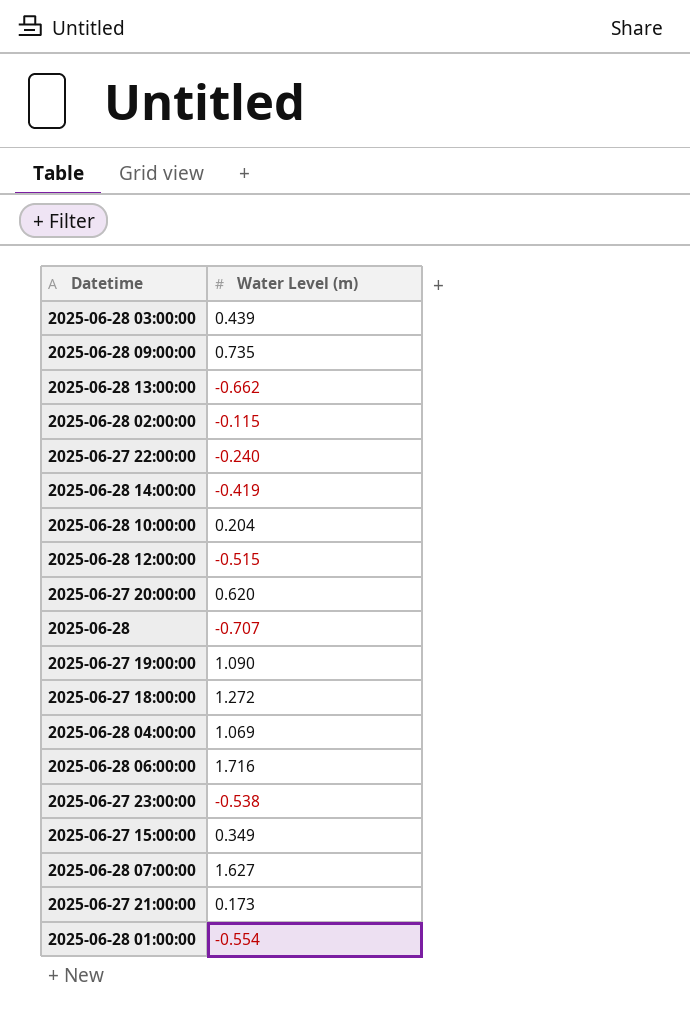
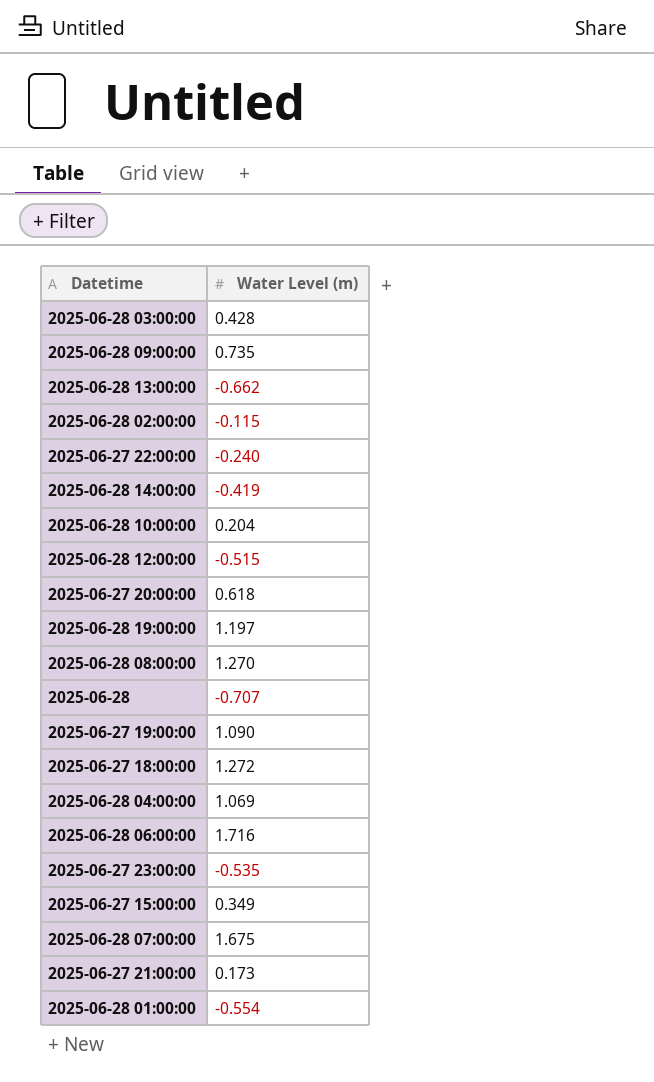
2025-06-28 03:00:00 | Water Level (m): 0.439 -> 0.428
2025-06-27 20:00:00 | Water Level (m): 0.620 -> 0.618
row 2025-06-28 19:00:00: none -> 1.197
row 2025-06-28 08:00:00: none -> 1.270
2025-06-27 23:00:00 | Water Level (m): -0.538 -> -0.535
2025-06-28 07:00:00 | Water Level (m): 1.627 -> 1.675

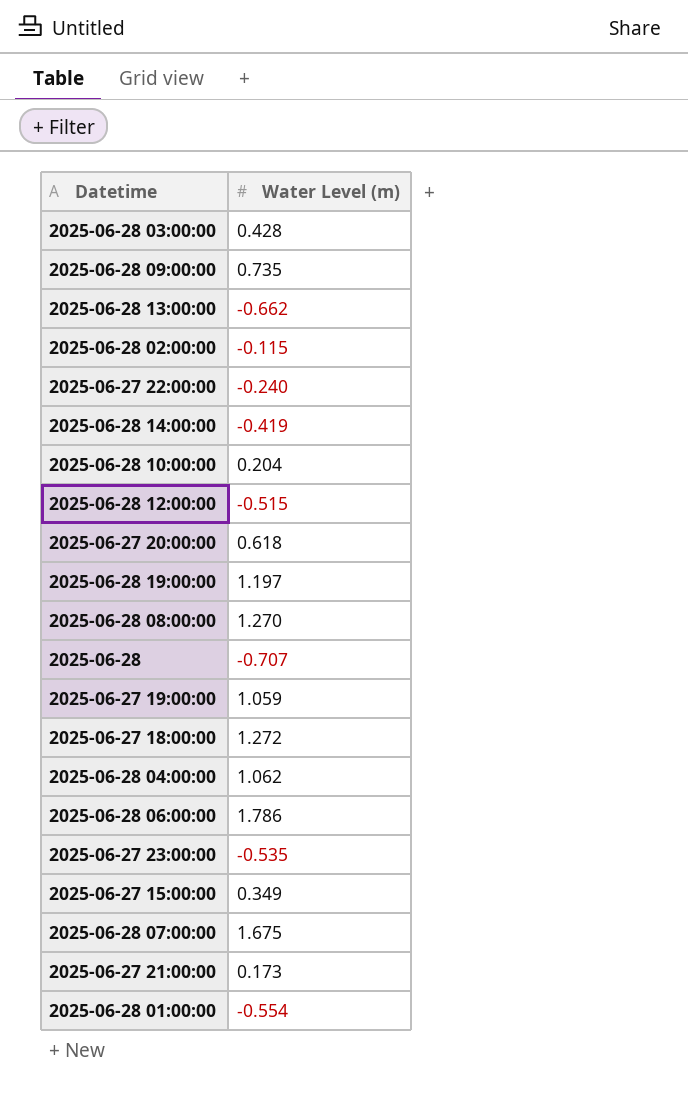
2025-06-27 19:00:00 | Water Level (m): 1.090 -> 1.059
2025-06-28 04:00:00 | Water Level (m): 1.069 -> 1.062
2025-06-28 06:00:00 | Water Level (m): 1.716 -> 1.786

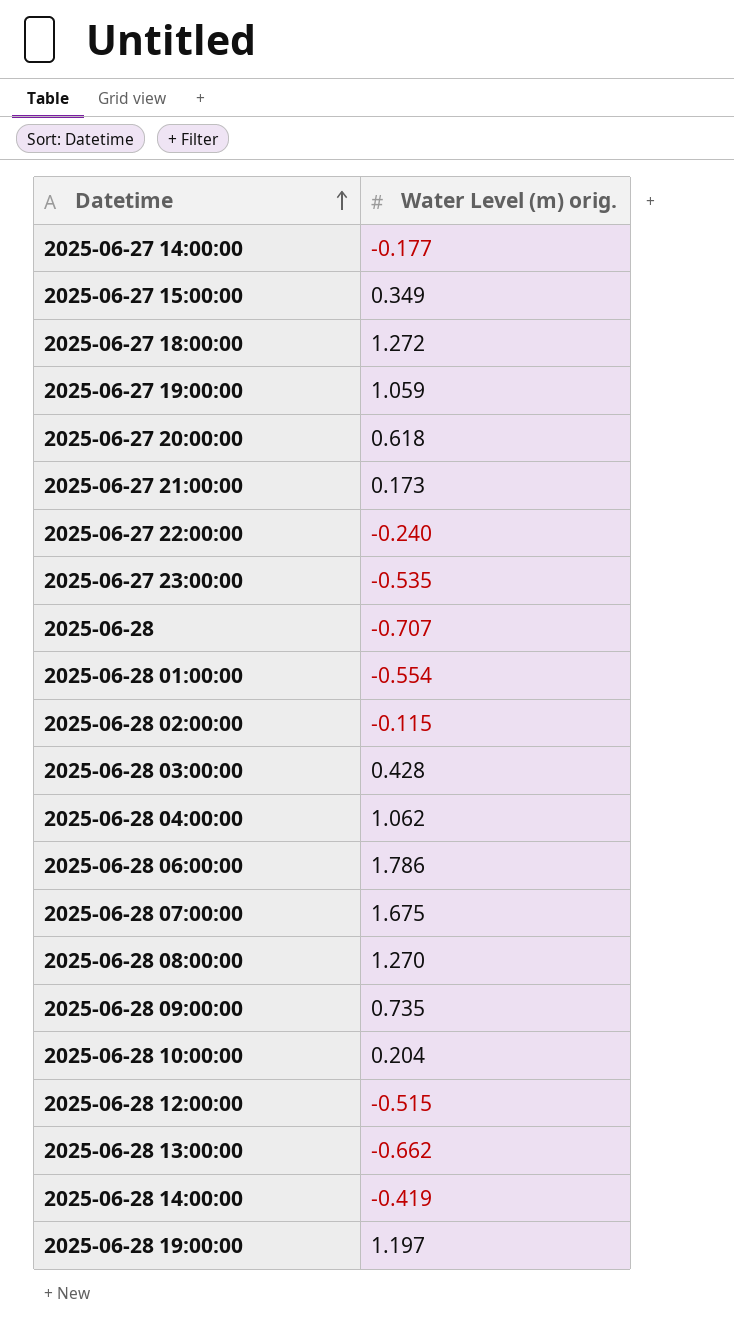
row order: none -> Datetime ascending
column name: Water Level (m) -> Water Level (m) orig.
row 2025-06-27 14:00:00: none -> -0.177

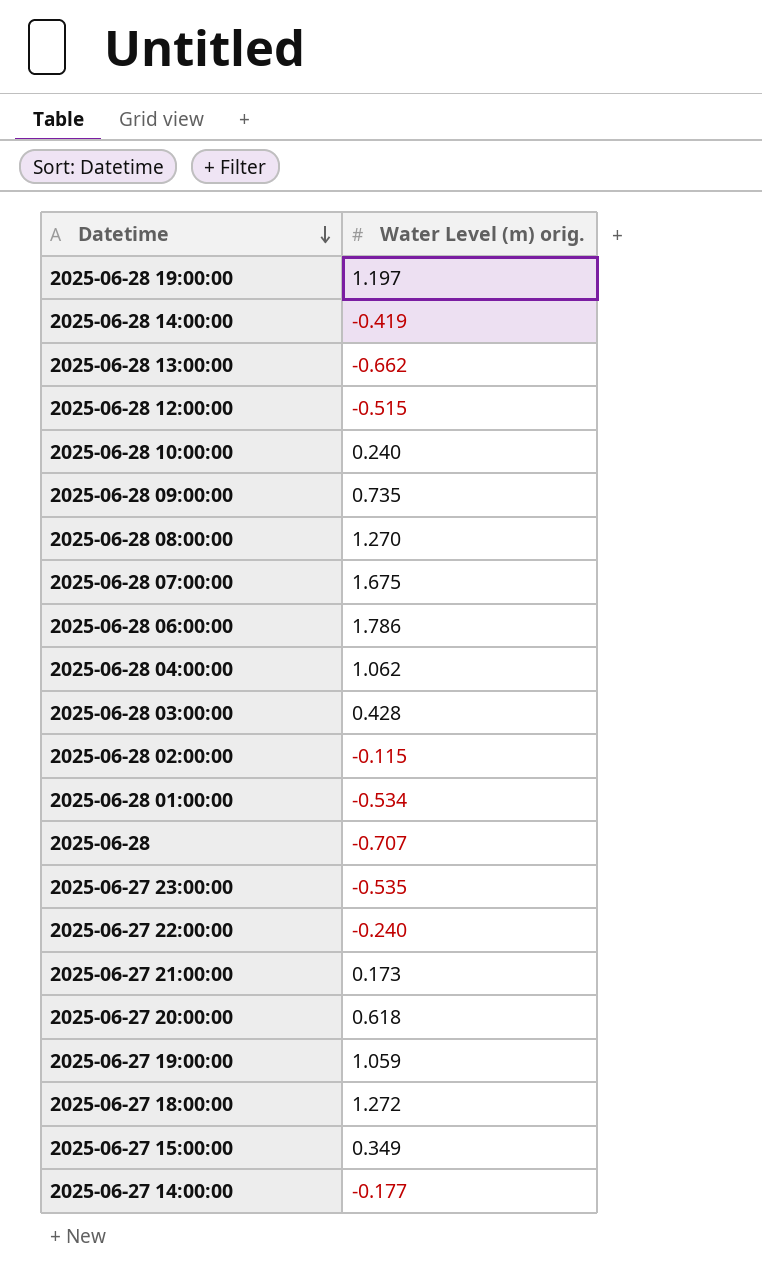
row order: Datetime ascending -> Datetime descending
2025-06-28 10:00:00 | Water Level (m) orig.: 0.204 -> 0.240
2025-06-28 01:00:00 | Water Level (m) orig.: -0.554 -> -0.534

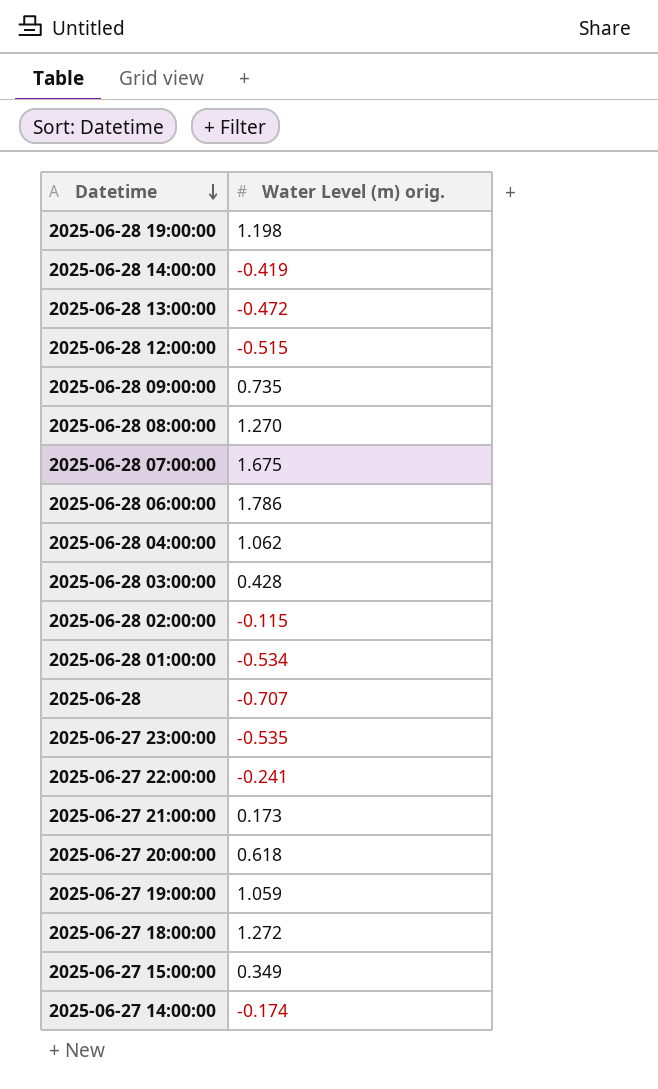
row 2025-06-28 10:00:00: 0.240 -> none
2025-06-28 19:00:00 | Water Level (m) orig.: 1.197 -> 1.198
2025-06-28 13:00:00 | Water Level (m) orig.: -0.662 -> -0.472
2025-06-27 22:00:00 | Water Level (m) orig.: -0.240 -> -0.241
2025-06-27 14:00:00 | Water Level (m) orig.: -0.177 -> -0.174

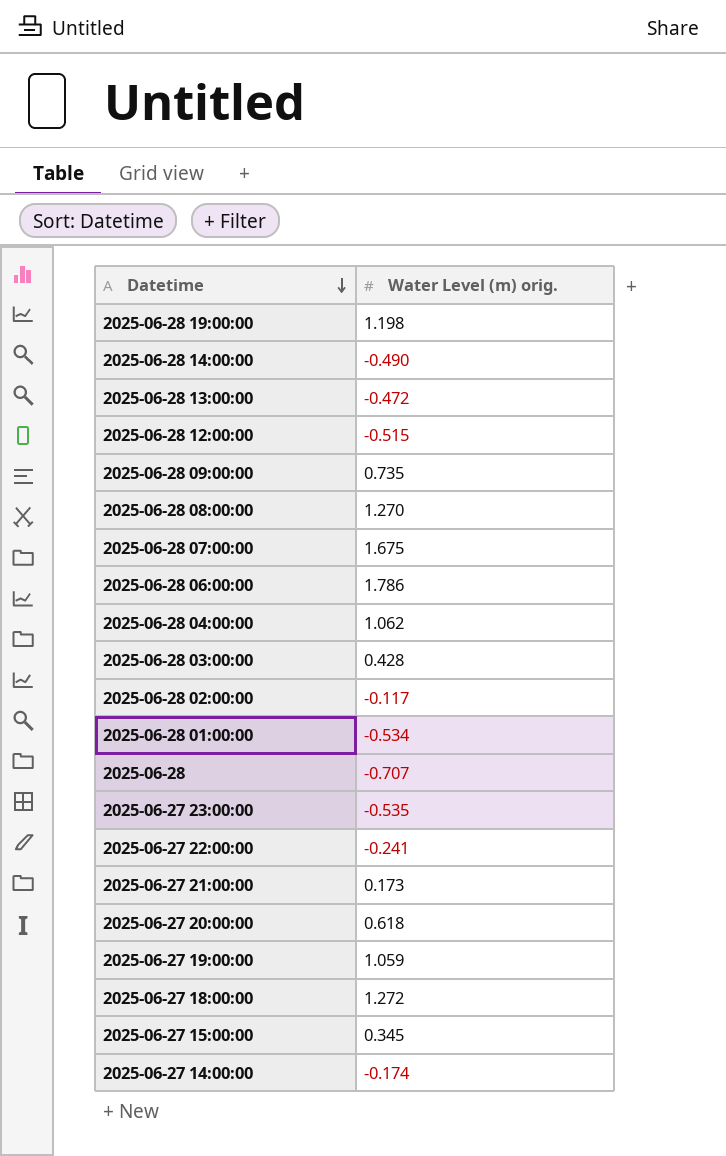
2025-06-28 14:00:00 | Water Level (m) orig.: -0.419 -> -0.490
2025-06-28 02:00:00 | Water Level (m) orig.: -0.115 -> -0.117
2025-06-27 15:00:00 | Water Level (m) orig.: 0.349 -> 0.345

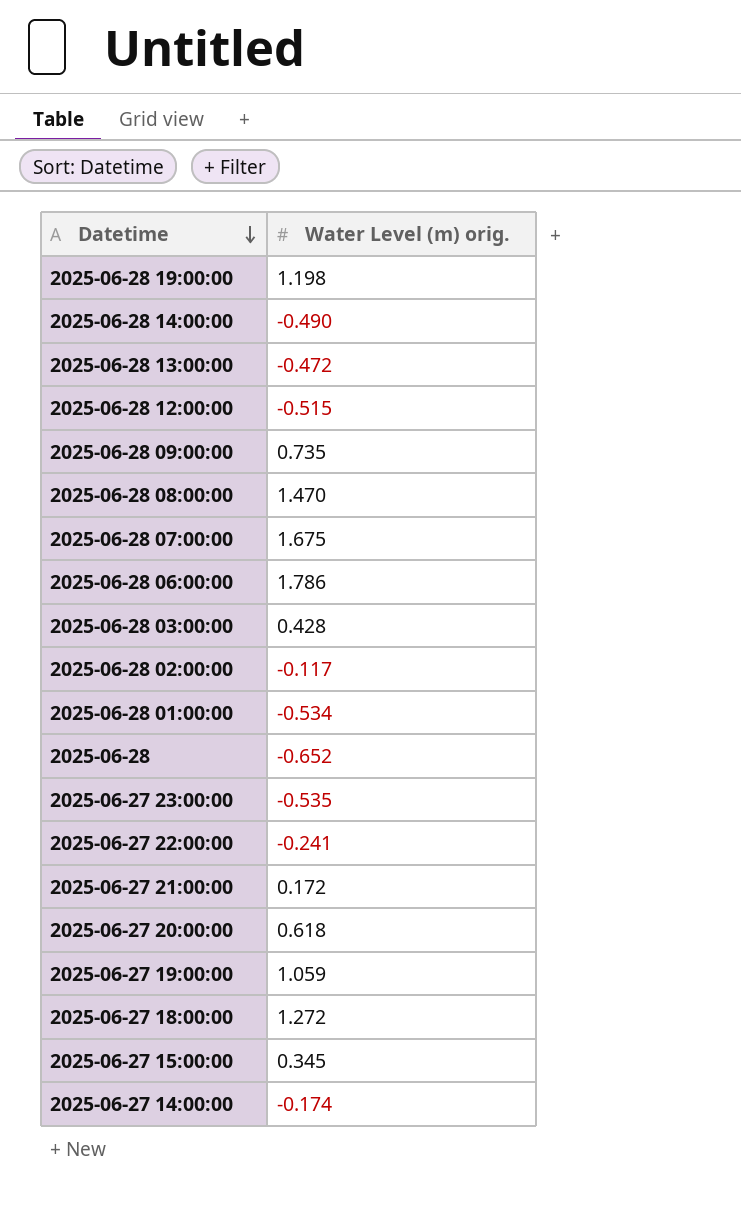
row 2025-06-28 04:00:00: 1.062 -> none
2025-06-28 08:00:00 | Water Level (m) orig.: 1.270 -> 1.470
2025-06-28 | Water Level (m) orig.: -0.707 -> -0.652
2025-06-27 21:00:00 | Water Level (m) orig.: 0.173 -> 0.172

